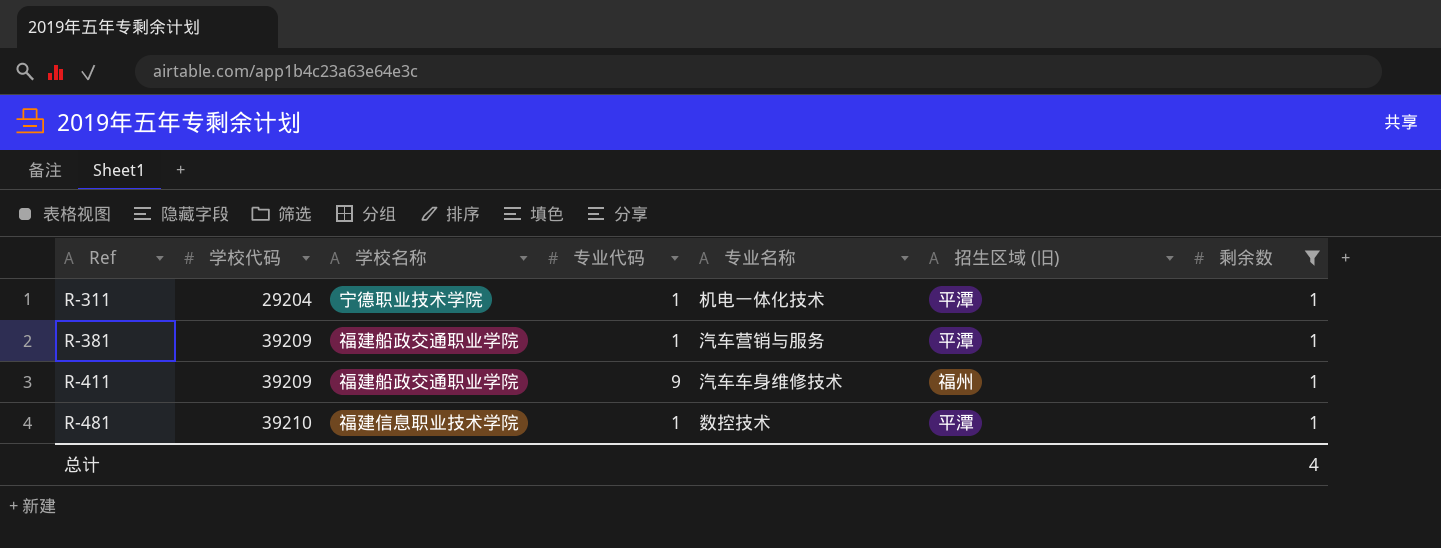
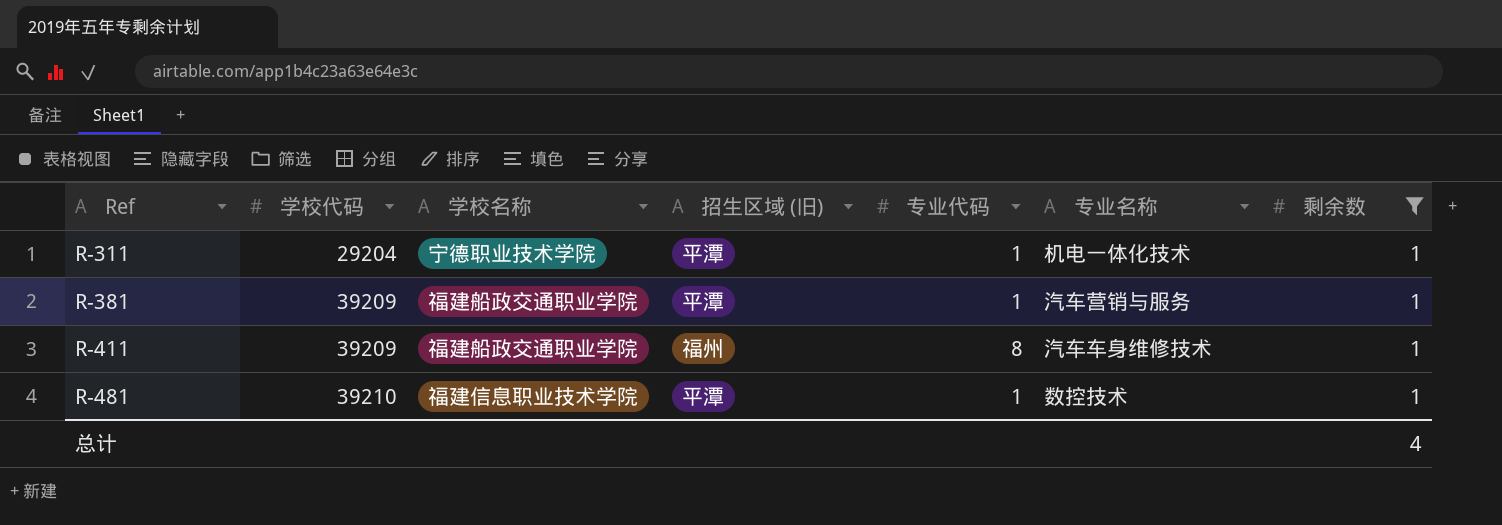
column 招生区域 (旧) | position: 6 -> 4
R-411 | 专业代码: 9 -> 8

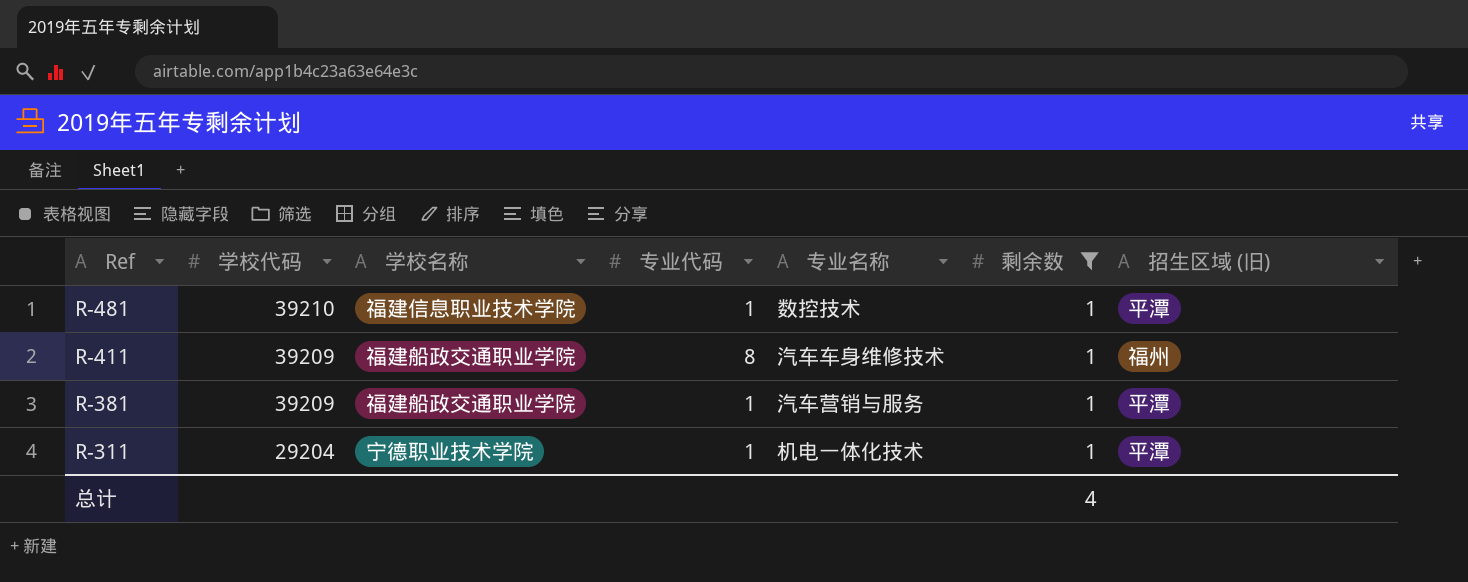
row order: Ref ascending -> Ref descending
column 招生区域 (旧) | position: 4 -> 7

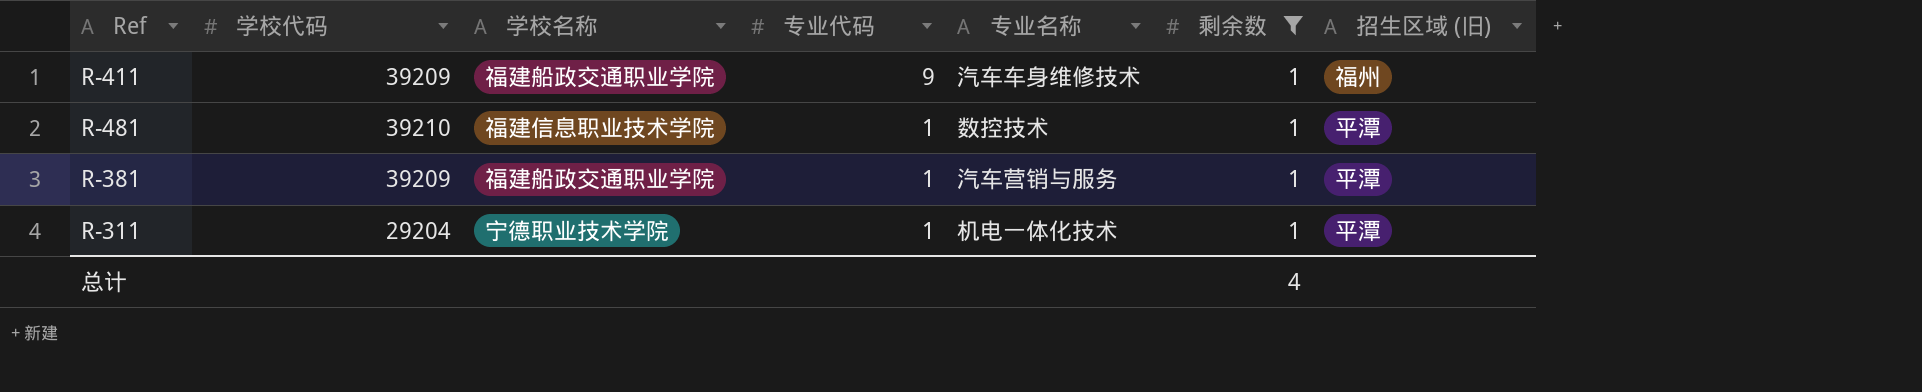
row order: Ref descending -> 专业代码 descending
R-411 | 专业代码: 8 -> 9

